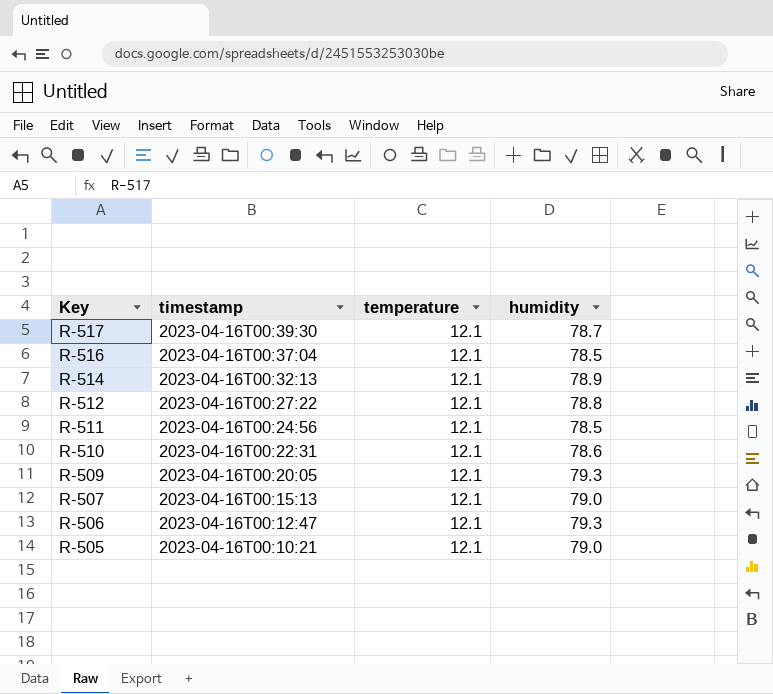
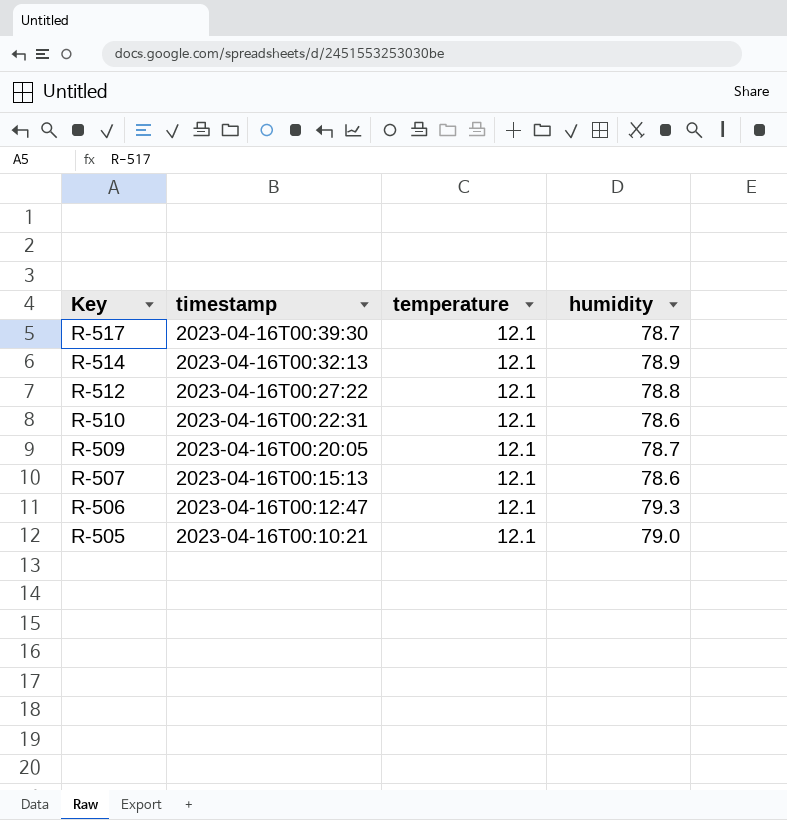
row R-516: 2023-04-16T00:37:04 | 12.1 | 78.5 -> none
row R-511: 2023-04-16T00:24:56 | 12.1 | 78.5 -> none
R-509 | humidity: 79.3 -> 78.7
R-507 | humidity: 79.0 -> 78.6

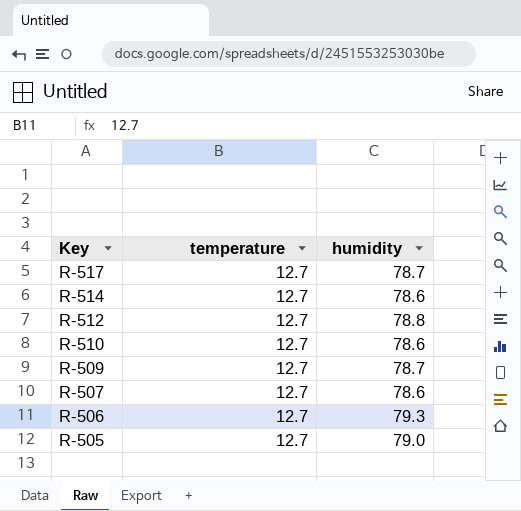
column timestamp | position: 2 -> none
R-517 | temperature: 12.1 -> 12.7
R-514 | temperature: 12.1 -> 12.7
R-514 | humidity: 78.9 -> 78.6
R-512 | temperature: 12.1 -> 12.7
R-510 | temperature: 12.1 -> 12.7
R-509 | temperature: 12.1 -> 12.7
R-507 | temperature: 12.1 -> 12.7
R-506 | temperature: 12.1 -> 12.7
R-505 | temperature: 12.1 -> 12.7

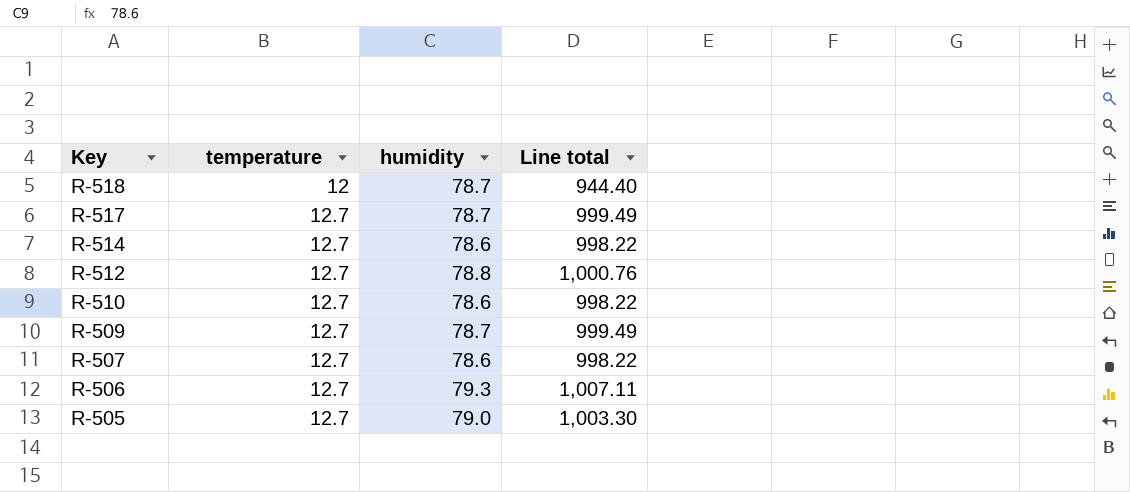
column Line total | formula: none -> [temperature] * [humidity]
row R-518: none -> 12 | 78.7 | 944.40

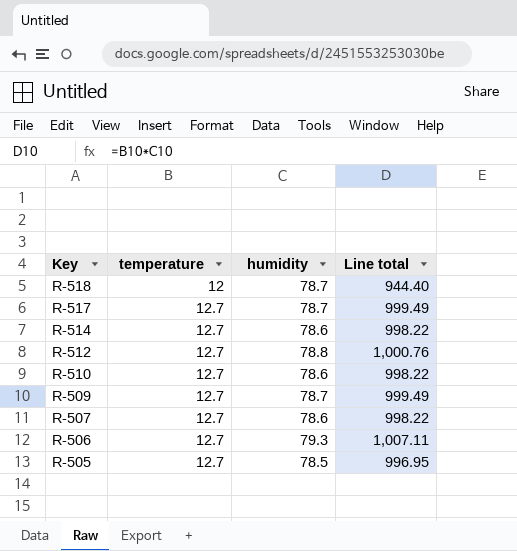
R-505 | humidity: 79.0 -> 78.5
R-505 | Line total: 1,003.30 -> 996.95

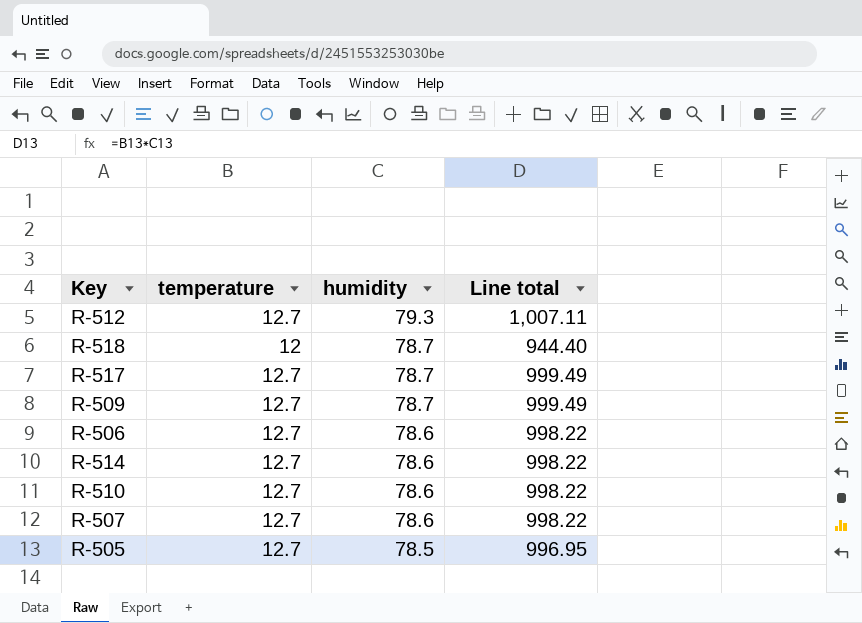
row order: Key descending -> humidity descending
R-512 | humidity: 78.8 -> 79.3
R-512 | Line total: 1,000.76 -> 1,007.11
R-506 | humidity: 79.3 -> 78.6
R-506 | Line total: 1,007.11 -> 998.22

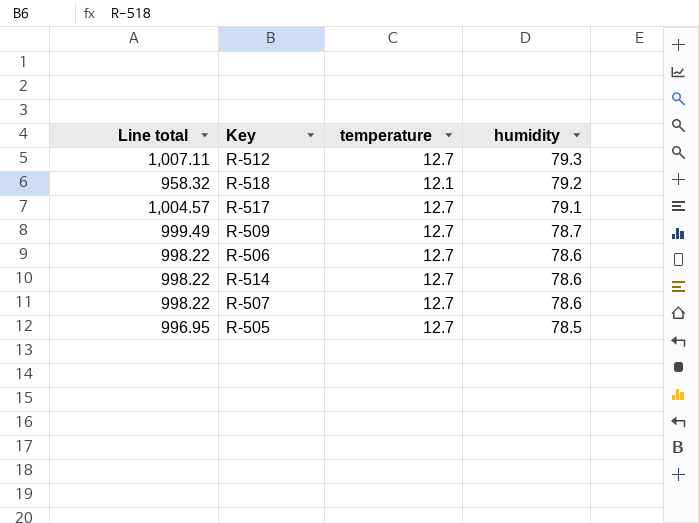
column Line total | position: 4 -> 1
row R-510: 12.7 | 78.6 | 998.22 -> none
R-518 | Line total: 944.40 -> 958.32
R-518 | temperature: 12 -> 12.1
R-518 | humidity: 78.7 -> 79.2
R-517 | Line total: 999.49 -> 1,004.57
R-517 | humidity: 78.7 -> 79.1

